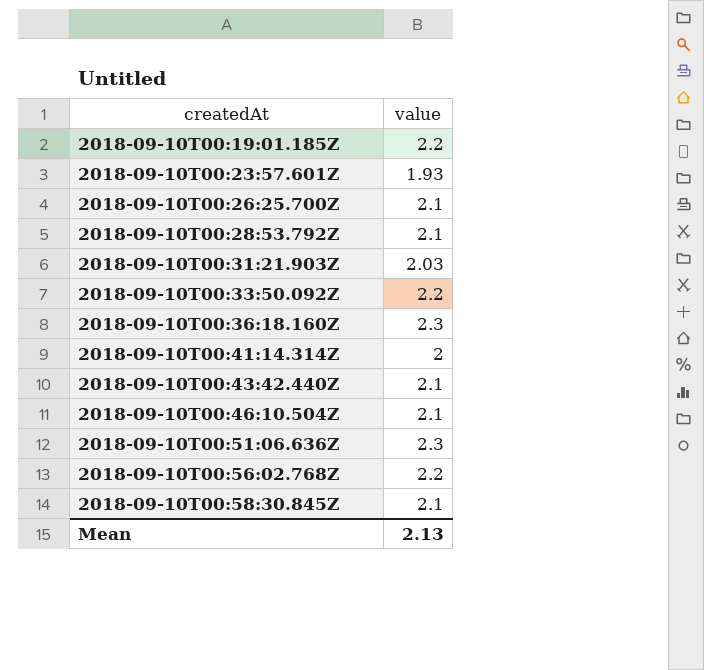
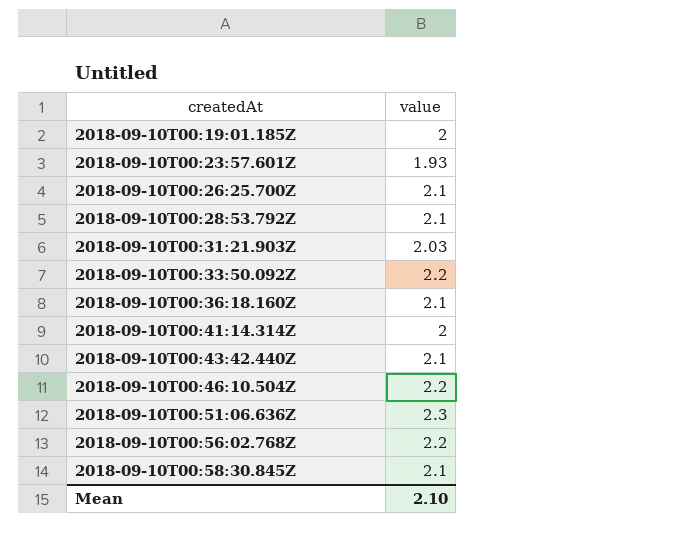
2018-09-10T00:19:01.185Z | value: 2.2 -> 2
2018-09-10T00:36:18.160Z | value: 2.3 -> 2.1
2018-09-10T00:46:10.504Z | value: 2.1 -> 2.2
Mean | value: 2.13 -> 2.10

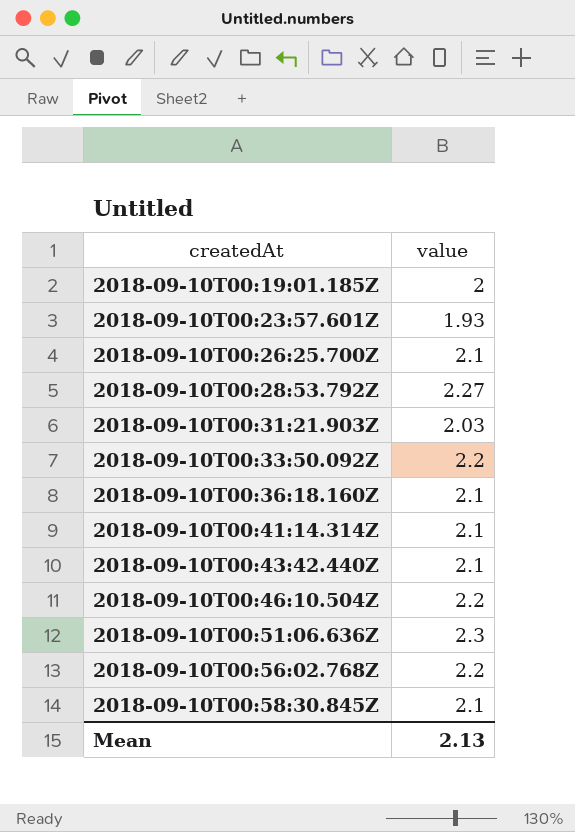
2018-09-10T00:28:53.792Z | value: 2.1 -> 2.27
2018-09-10T00:41:14.314Z | value: 2 -> 2.1
Mean | value: 2.10 -> 2.13

